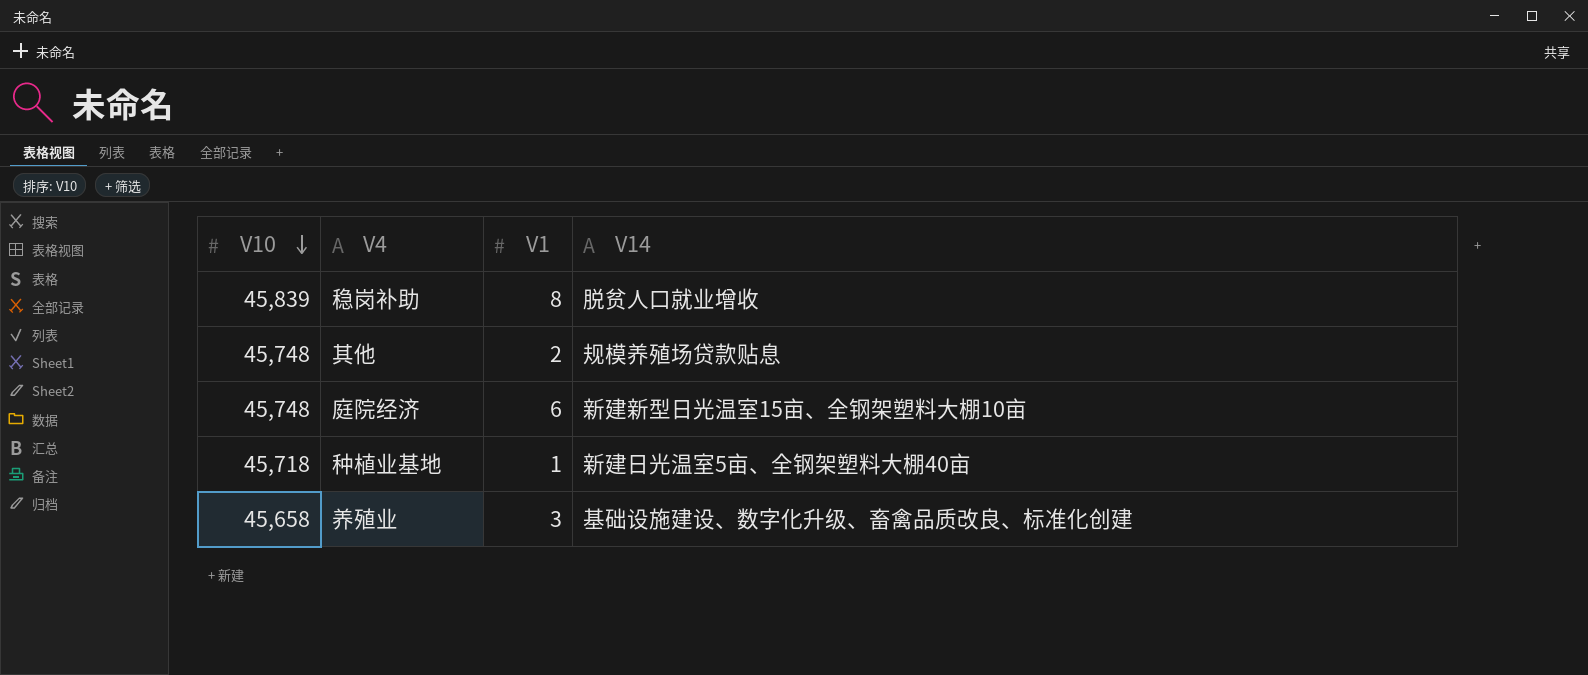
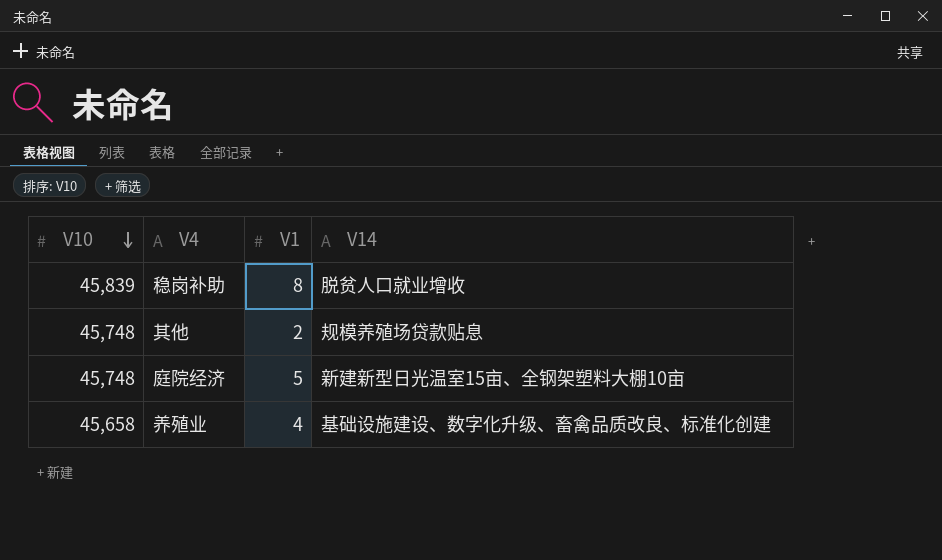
row 种植业基地: 45,718 | 1 | 新建日光温室5亩、全钢架塑料大棚40亩 -> none
庭院经济 | V1: 6 -> 5
养殖业 | V1: 3 -> 4

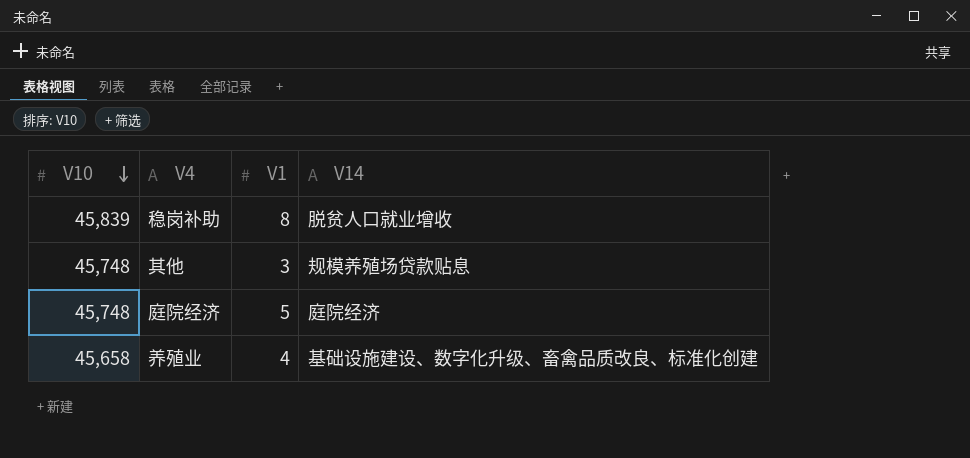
其他 | V1: 2 -> 3
庭院经济 | V14: 新建新型日光温室15亩、全钢架塑料大棚10亩 -> 庭院经济

